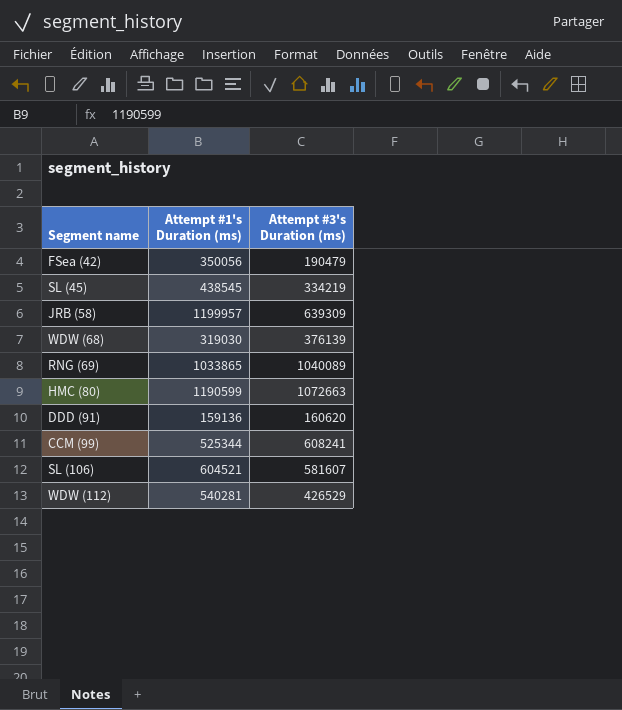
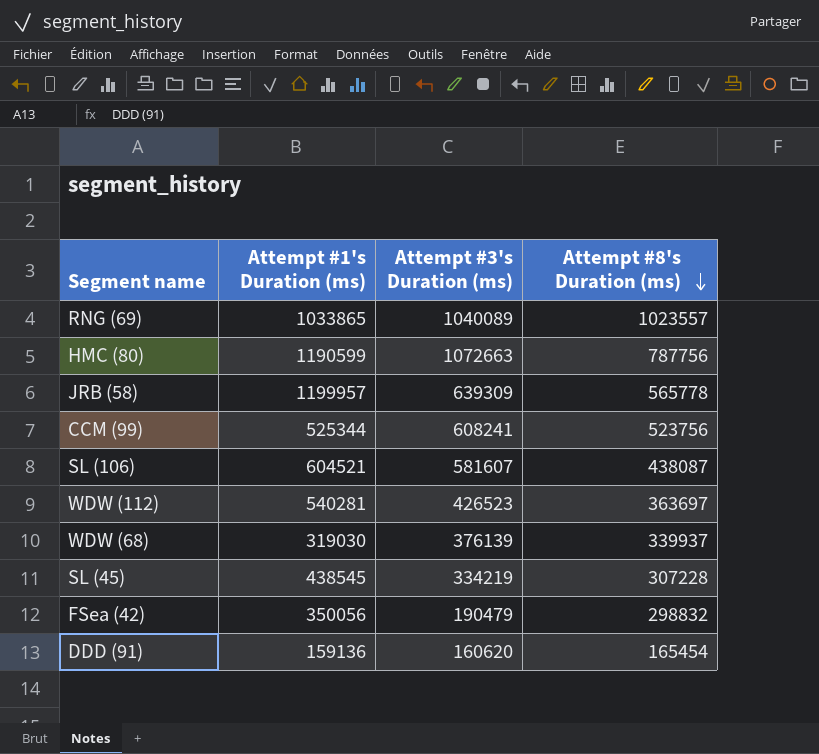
row order: none -> Attempt #8's Duration (ms) descending
column Attempt #8's Duration (ms) | position: none -> 4
WDW (112) | Attempt #3's Duration (ms): 426529 -> 426523

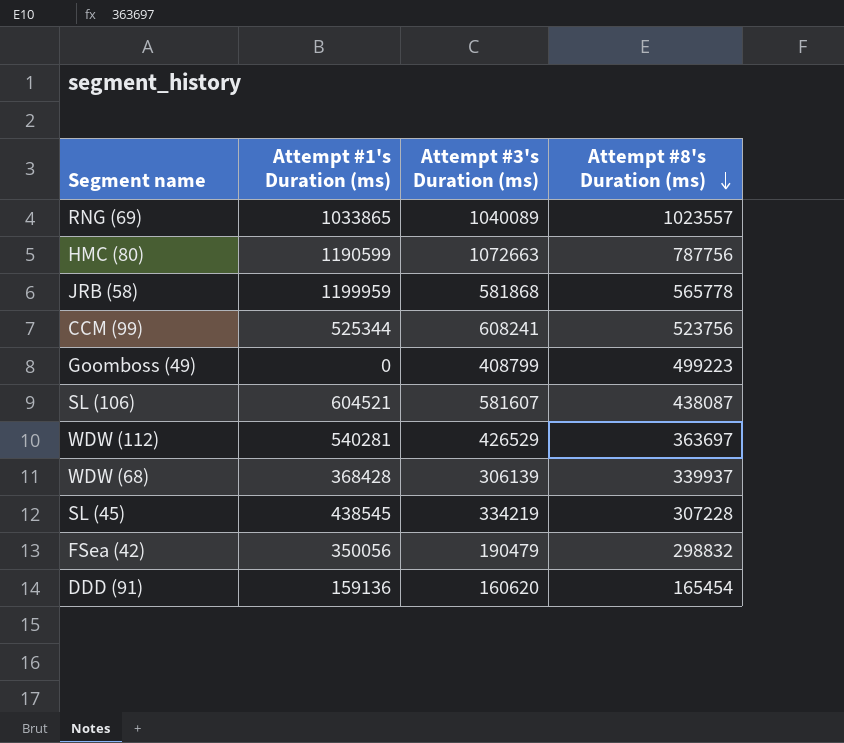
JRB (58) | Attempt #1's Duration (ms): 1199957 -> 1199959
JRB (58) | Attempt #3's Duration (ms): 639309 -> 581868
row Goomboss (49): none -> 0 | 408799 | 499223
WDW (112) | Attempt #3's Duration (ms): 426523 -> 426529
WDW (68) | Attempt #1's Duration (ms): 319030 -> 368428
WDW (68) | Attempt #3's Duration (ms): 376139 -> 306139

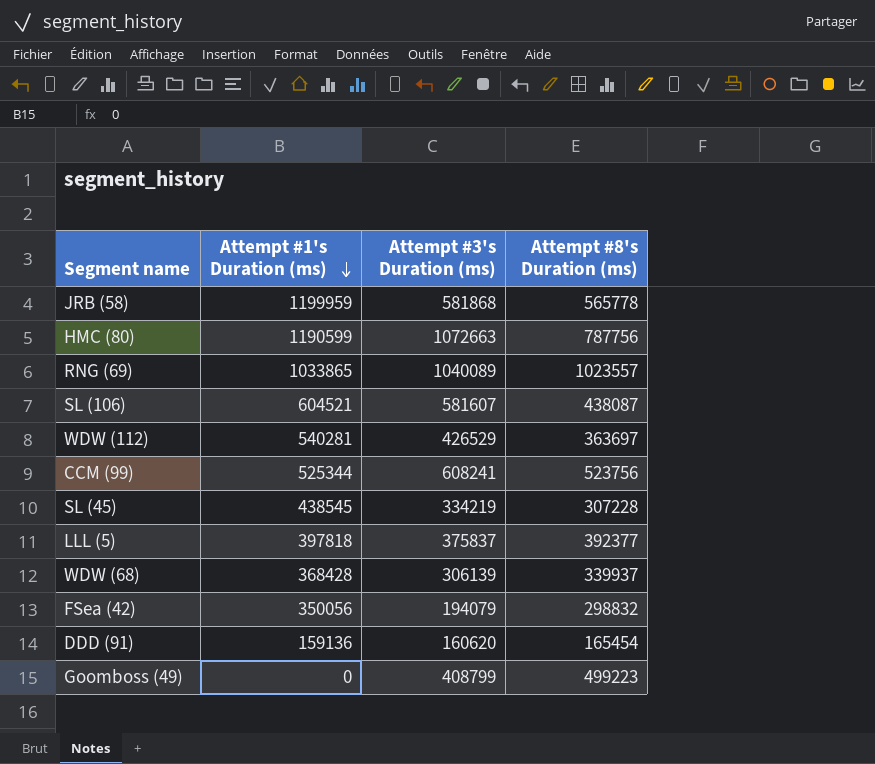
row order: Attempt #8's Duration (ms) descending -> Attempt #1's Duration (ms) descending
row LLL (5): none -> 397818 | 375837 | 392377
FSea (42) | Attempt #3's Duration (ms): 190479 -> 194079

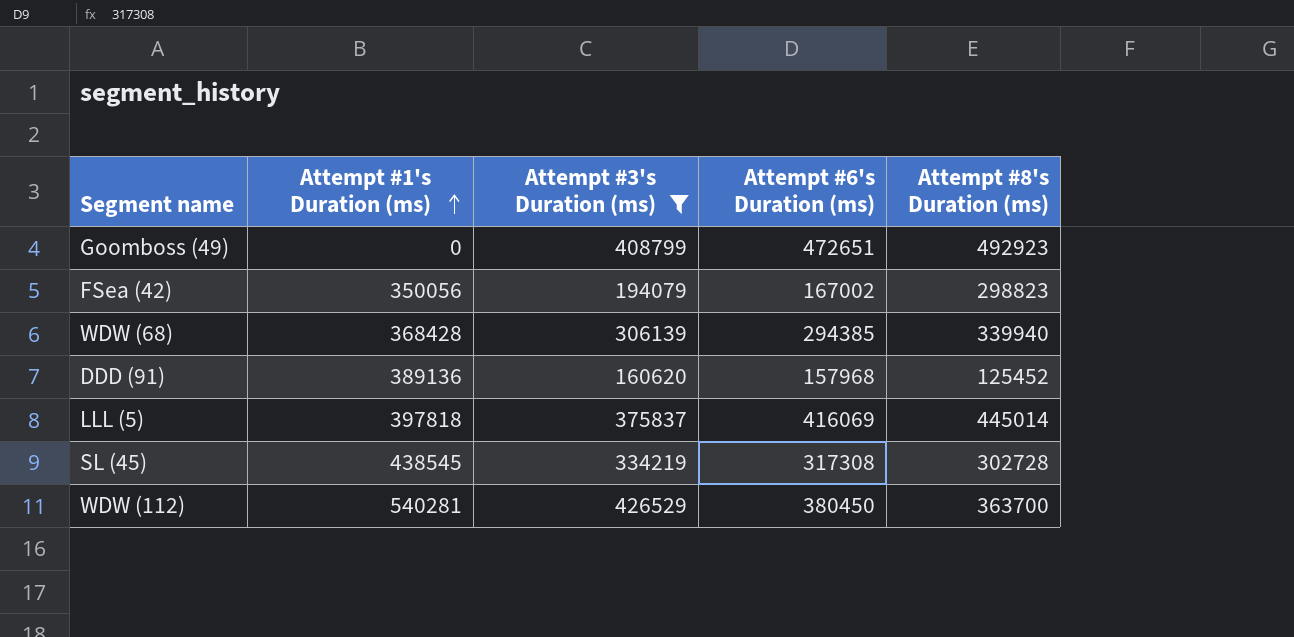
filter: none -> Attempt #3's Duration (ms) <= 426529
row order: Attempt #1's Duration (ms) descending -> Attempt #1's Duration (ms) ascending
column Attempt #6's Duration (ms) | position: none -> 4
Goomboss (49) | Attempt #8's Duration (ms): 499223 -> 492923
FSea (42) | Attempt #8's Duration (ms): 298832 -> 298823
WDW (68) | Attempt #8's Duration (ms): 339937 -> 339940
DDD (91) | Attempt #1's Duration (ms): 159136 -> 389136
DDD (91) | Attempt #8's Duration (ms): 165454 -> 125452
LLL (5) | Attempt #8's Duration (ms): 392377 -> 445014
SL (45) | Attempt #8's Duration (ms): 307228 -> 302728
WDW (112) | Attempt #8's Duration (ms): 363697 -> 363700

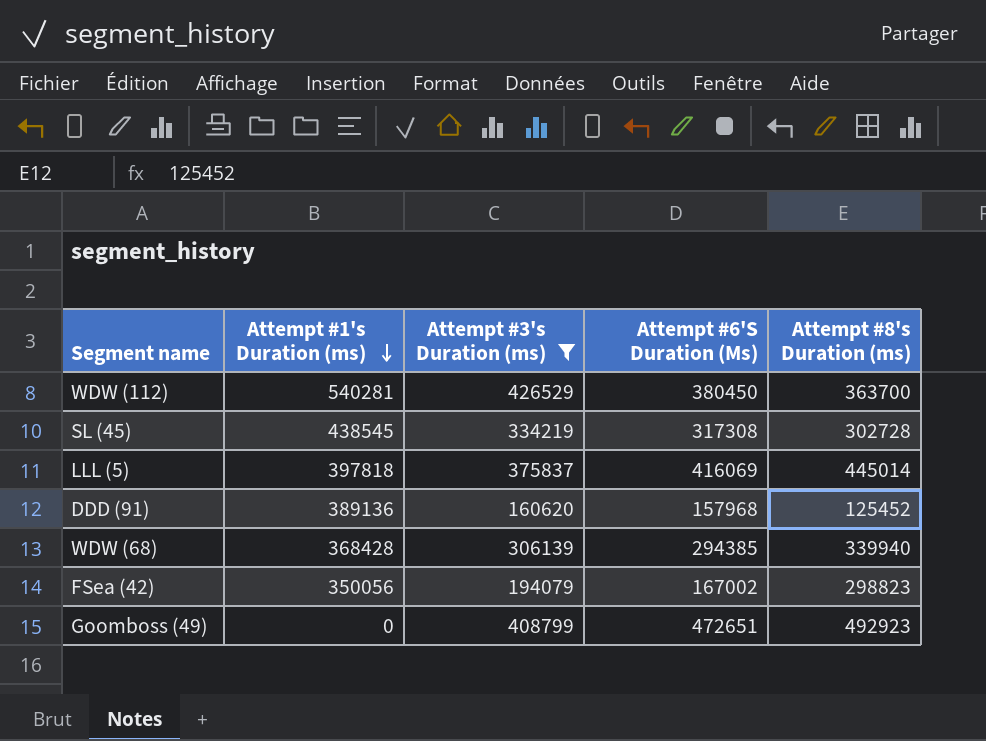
row order: Attempt #1's Duration (ms) ascending -> Attempt #1's Duration (ms) descending
column name: Attempt #6's Duration (ms) -> Attempt #6'S Duration (Ms)

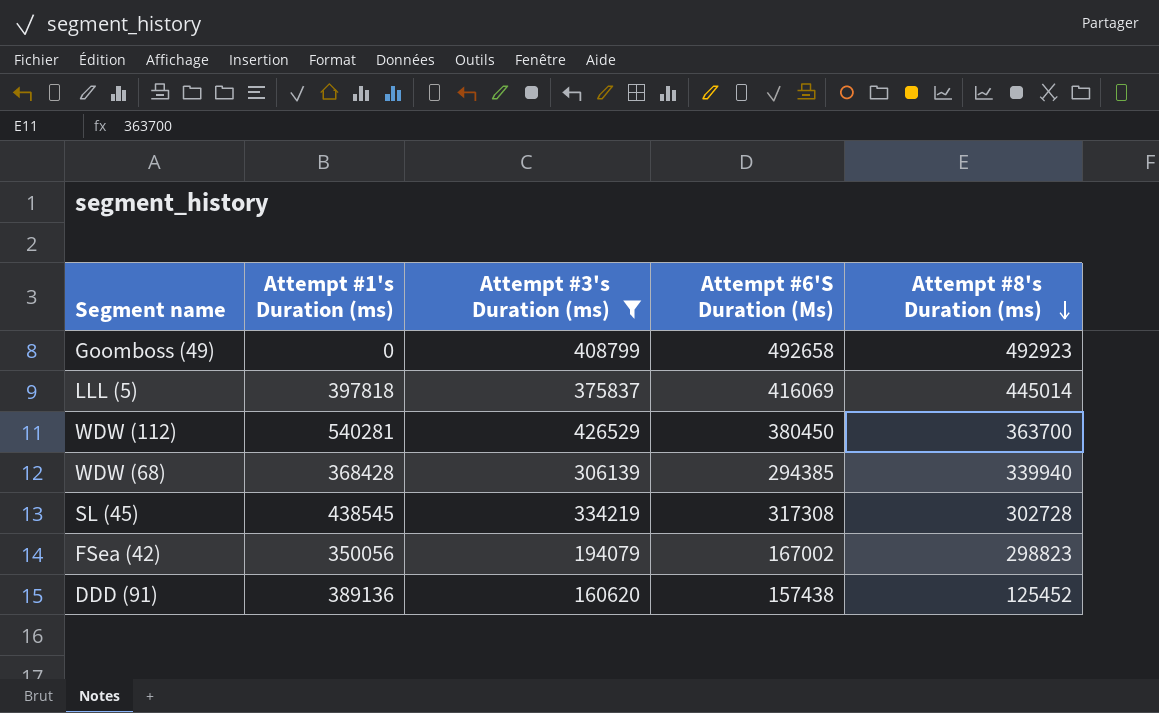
row order: Attempt #1's Duration (ms) descending -> Attempt #8's Duration (ms) descending
Goomboss (49) | Attempt #6'S Duration (Ms): 472651 -> 492658
DDD (91) | Attempt #6'S Duration (Ms): 157968 -> 157438

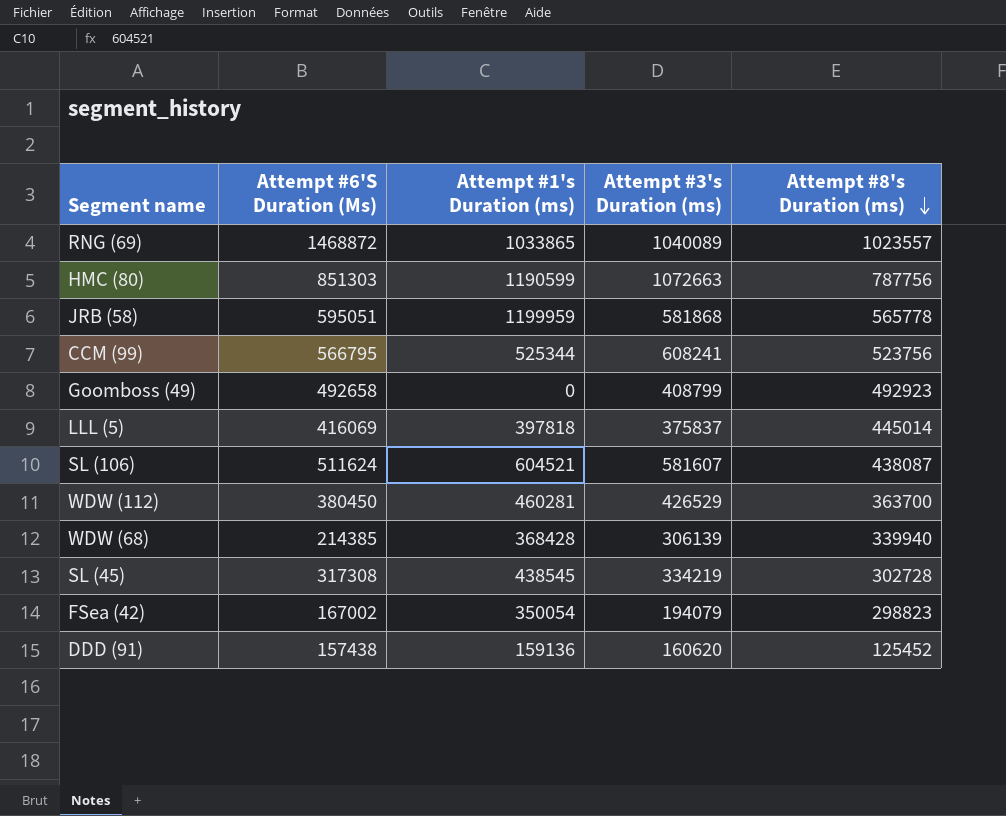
filter: Attempt #3's Duration (ms) <= 426529 -> none
column Attempt #6'S Duration (Ms) | position: 4 -> 2
WDW (112) | Attempt #1's Duration (ms): 540281 -> 460281
WDW (68) | Attempt #6'S Duration (Ms): 294385 -> 214385
FSea (42) | Attempt #1's Duration (ms): 350056 -> 350054
DDD (91) | Attempt #1's Duration (ms): 389136 -> 159136

